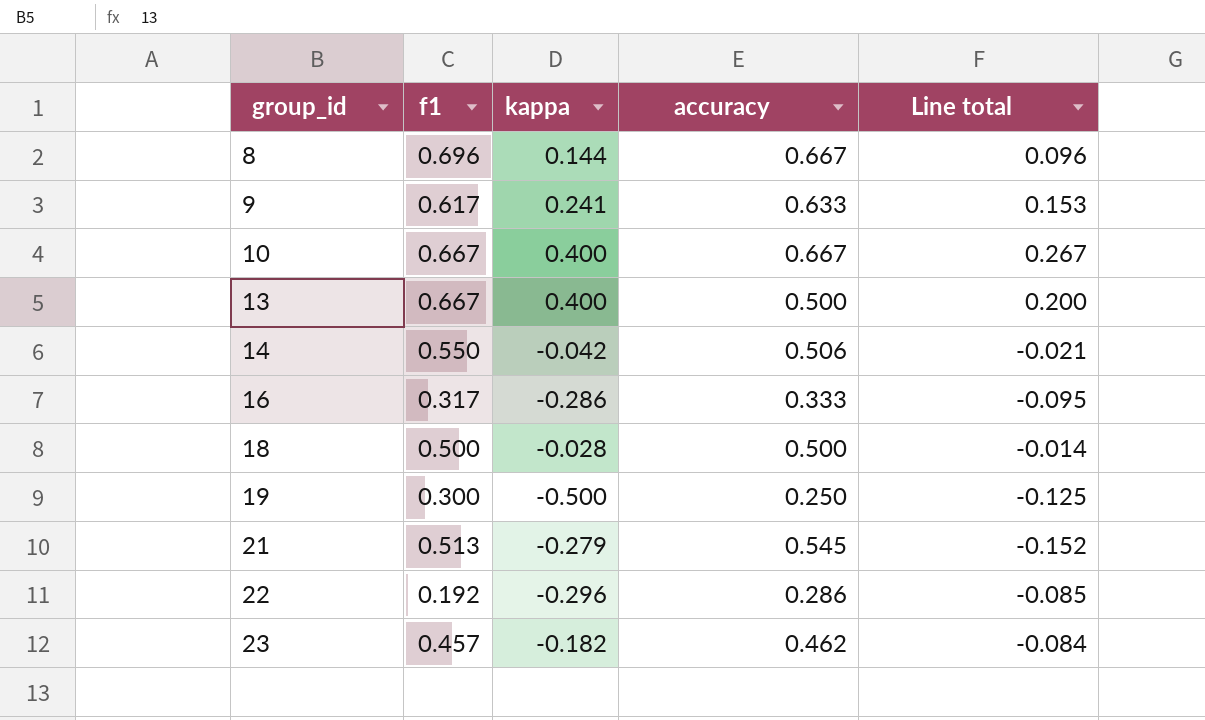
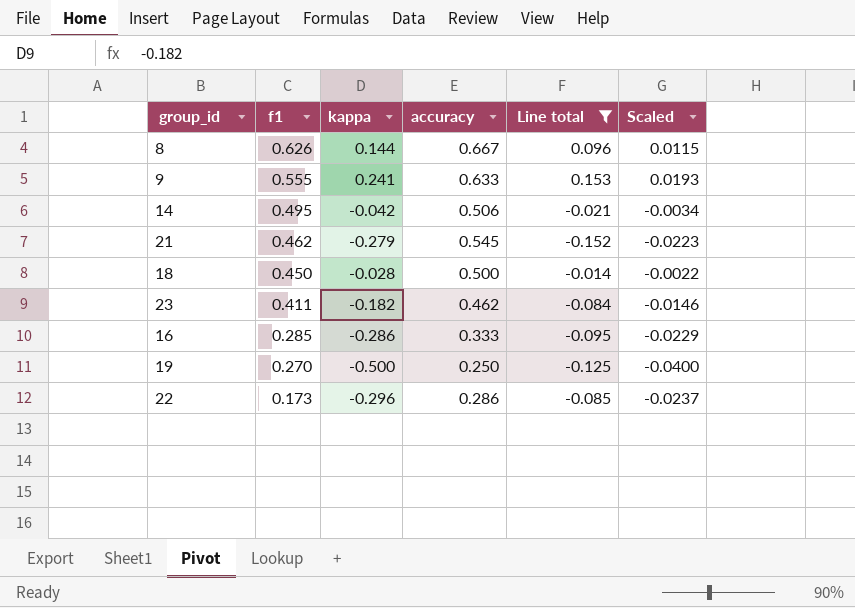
filter: none -> Line total <= 0.153
row order: group_id ascending -> f1 descending
column Scaled | formula: none -> [kappa] * 0.08
8 | f1: 0.696 -> 0.626
9 | f1: 0.617 -> 0.555
14 | f1: 0.550 -> 0.495
21 | f1: 0.513 -> 0.462
18 | f1: 0.500 -> 0.450
23 | f1: 0.457 -> 0.411
16 | f1: 0.317 -> 0.285
19 | f1: 0.300 -> 0.270
22 | f1: 0.192 -> 0.173

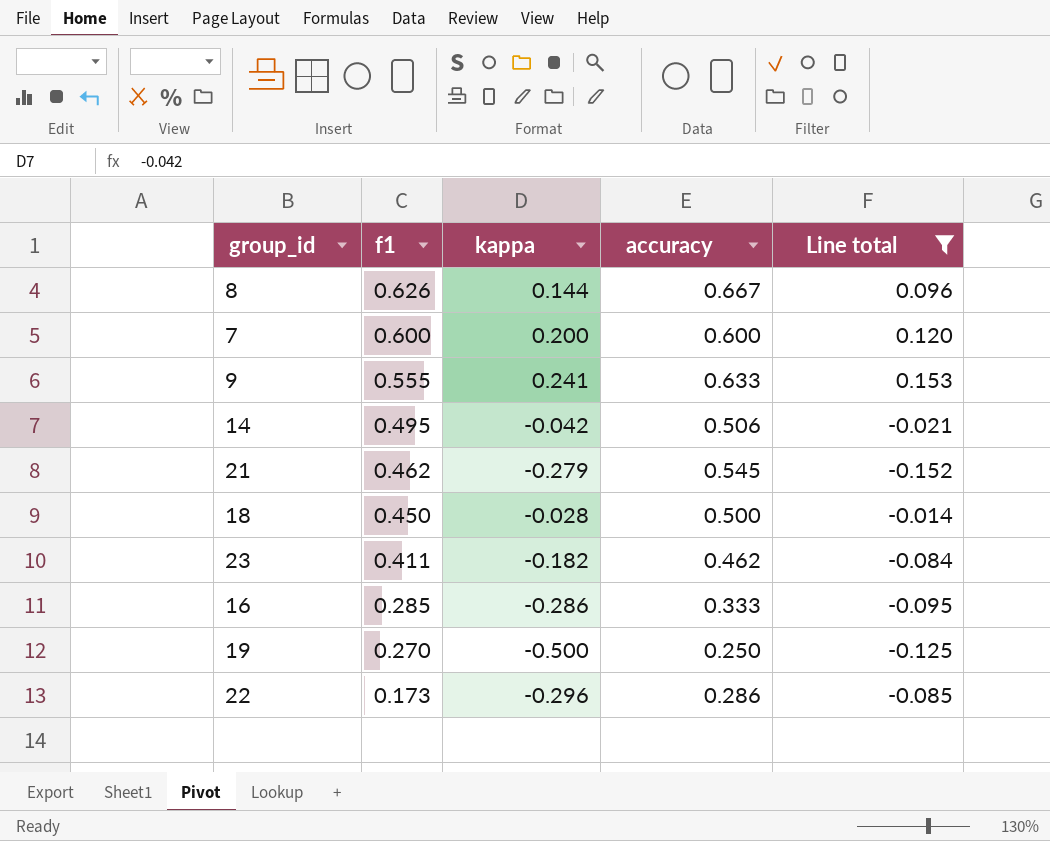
column Scaled | formula: [kappa] * 0.08 -> none
row 7: none -> 0.600 | 0.200 | 0.600 | 0.120

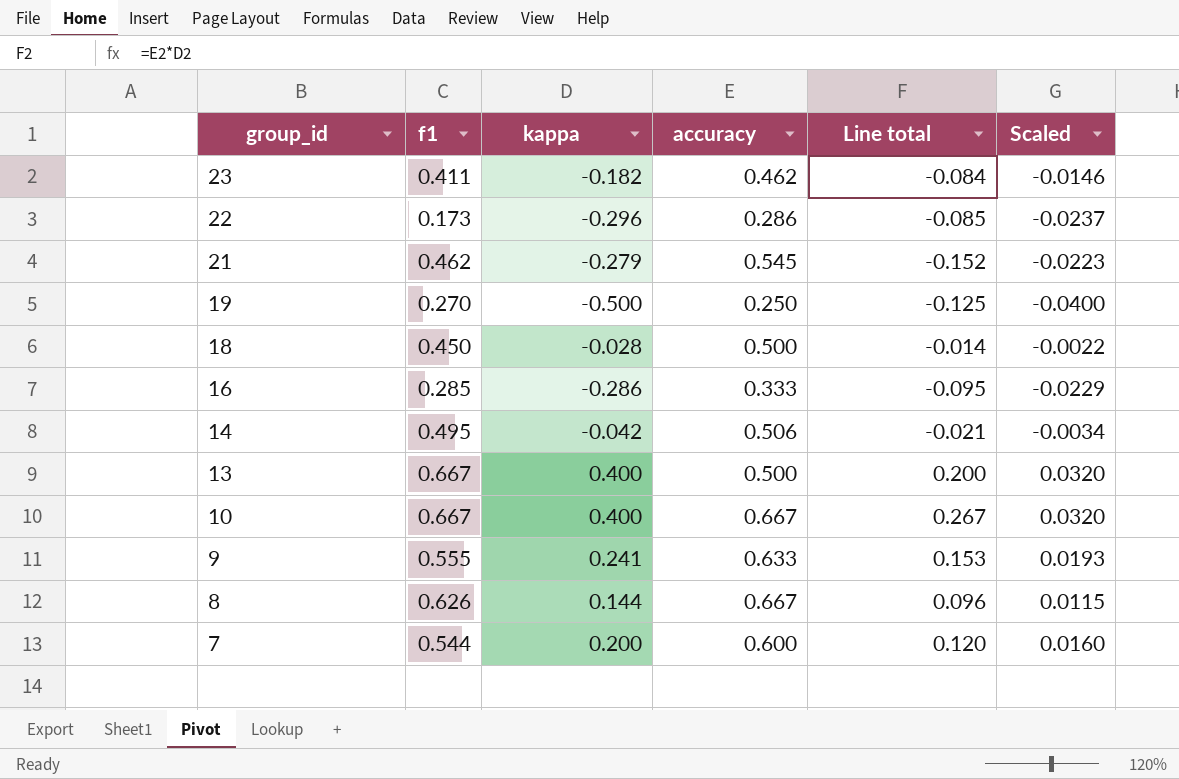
filter: Line total <= 0.153 -> none
row order: f1 descending -> group_id descending
column Scaled | formula: none -> [kappa] * 0.08
7 | f1: 0.600 -> 0.544

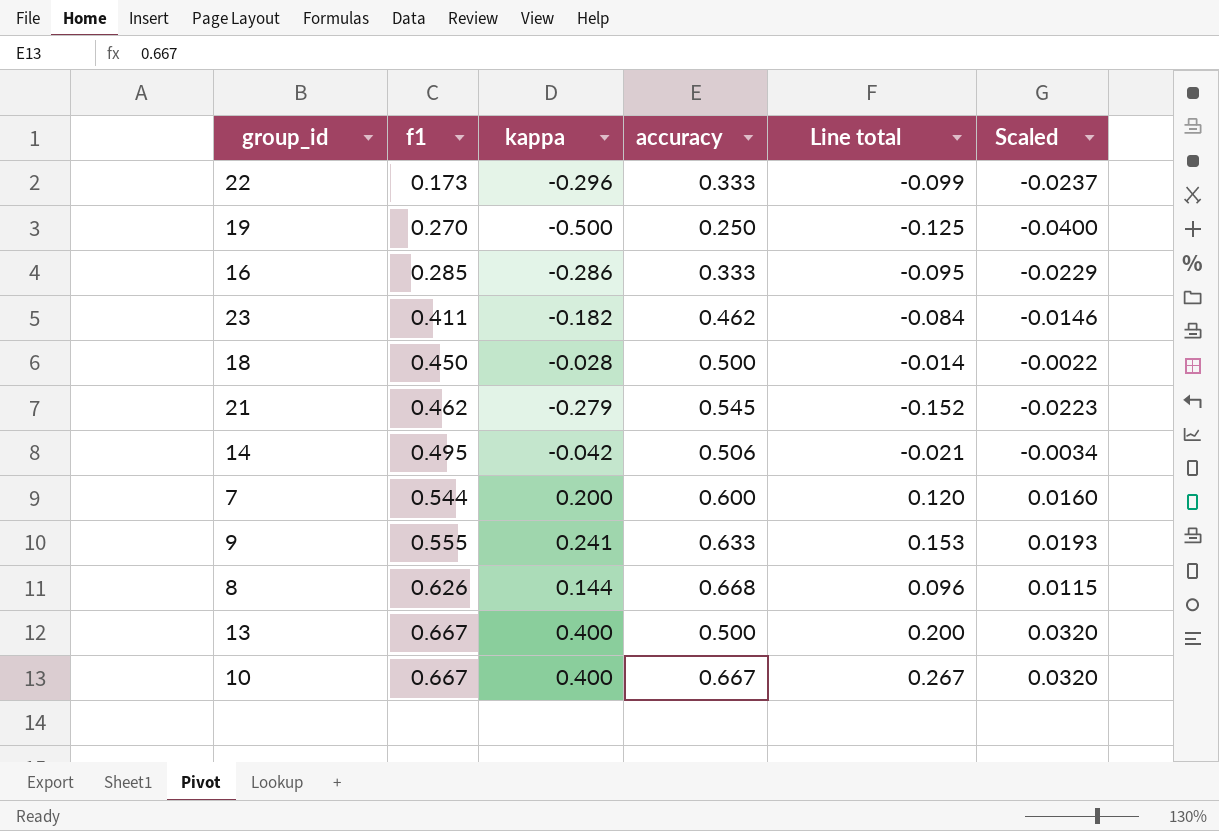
row order: group_id descending -> f1 ascending
22 | accuracy: 0.286 -> 0.333
22 | Line total: -0.085 -> -0.099
8 | accuracy: 0.667 -> 0.668

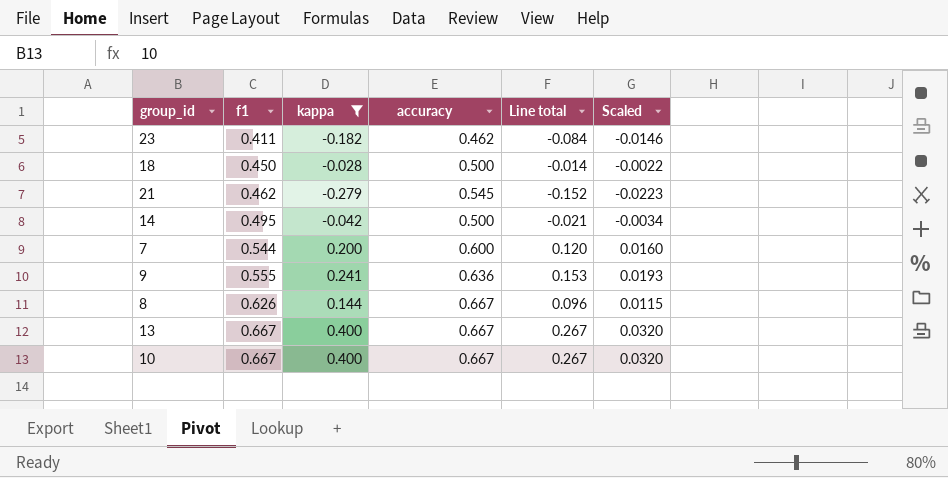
filter: none -> kappa >= -0.279
14 | accuracy: 0.506 -> 0.500
9 | accuracy: 0.633 -> 0.636
8 | accuracy: 0.668 -> 0.667
13 | accuracy: 0.500 -> 0.667
13 | Line total: 0.200 -> 0.267

